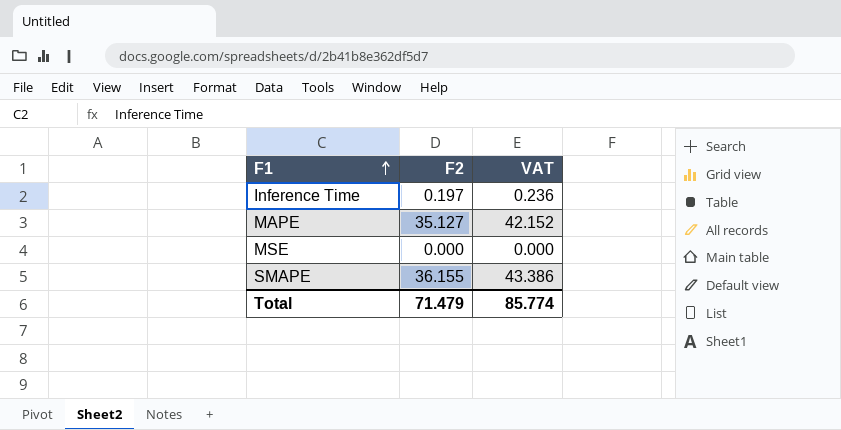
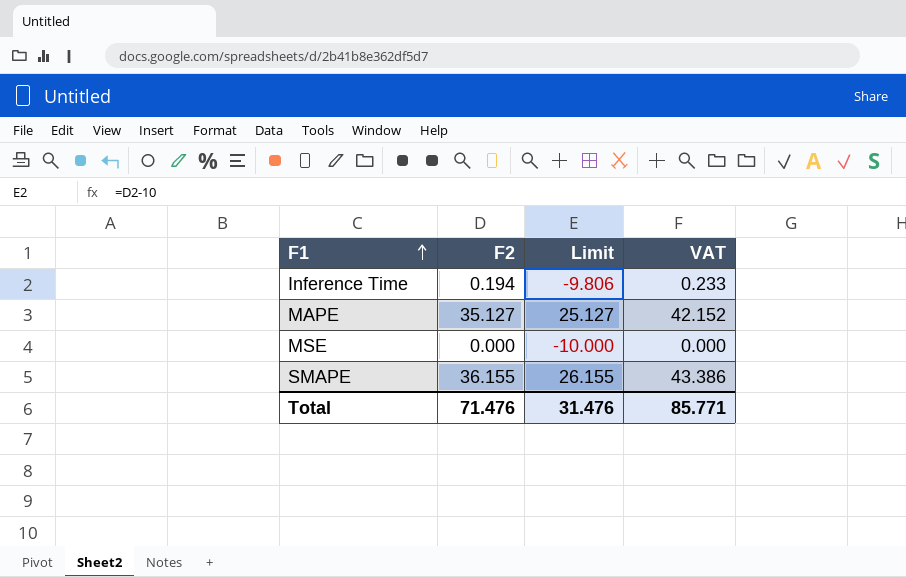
column Limit | formula: none -> [F2] - 10
Inference Time | F2: 0.197 -> 0.194
Inference Time | VAT: 0.236 -> 0.233
Total | F2: 71.479 -> 71.476
Total | VAT: 85.774 -> 85.771

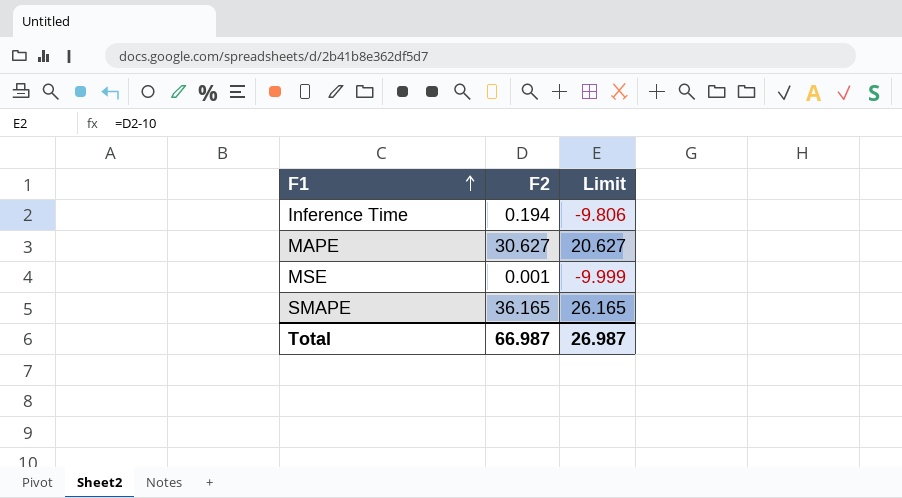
column VAT | formula: [F2] * 1.2 -> none
MAPE | F2: 35.127 -> 30.627
MAPE | Limit: 25.127 -> 20.627
MSE | F2: 0.000 -> 0.001
MSE | Limit: -10.000 -> -9.999
SMAPE | F2: 36.155 -> 36.165
SMAPE | Limit: 26.155 -> 26.165
Total | F2: 71.476 -> 66.987
Total | Limit: 31.476 -> 26.987

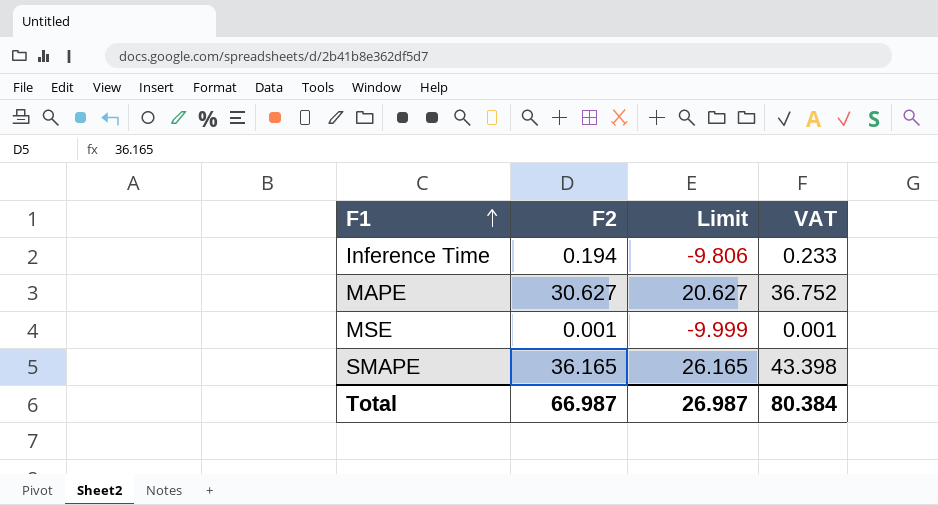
column VAT | formula: none -> [F2] * 1.2

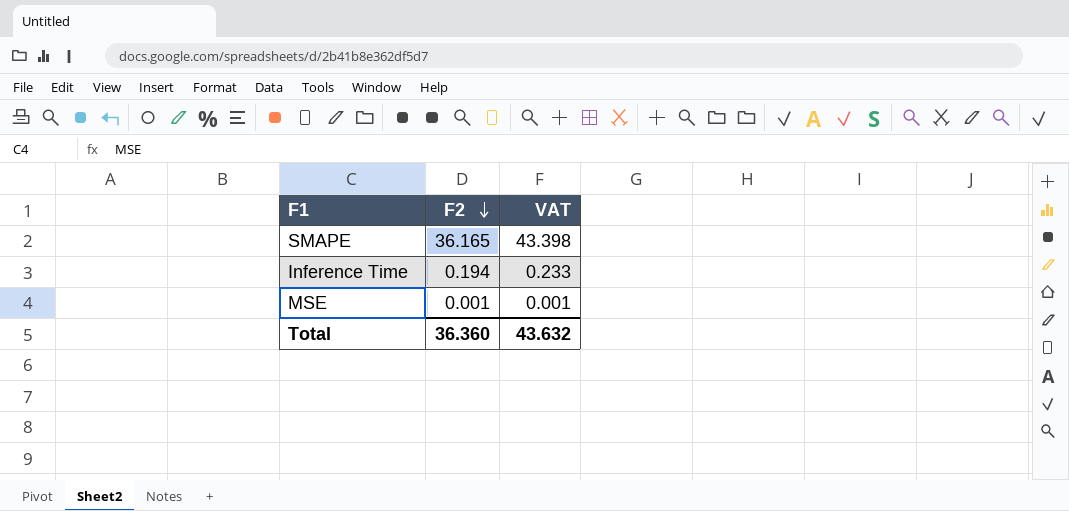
row order: F1 ascending -> F2 descending
column Limit | formula: [F2] - 10 -> none
row MAPE: 30.627 | 20.627 | 36.752 -> none
Total | F2: 66.987 -> 36.360
Total | VAT: 80.384 -> 43.632

